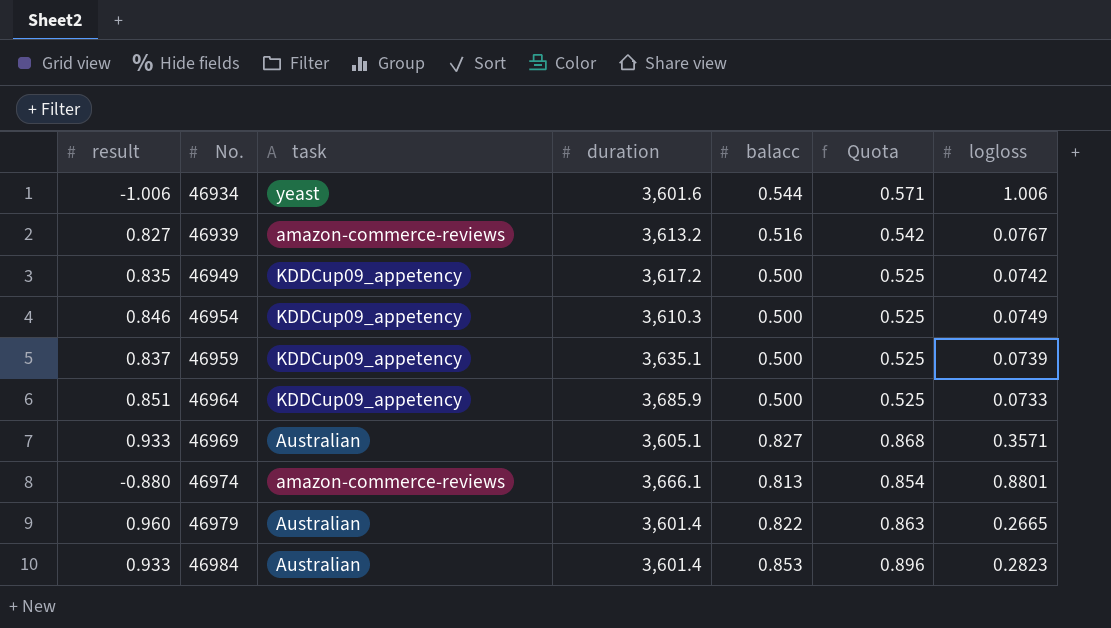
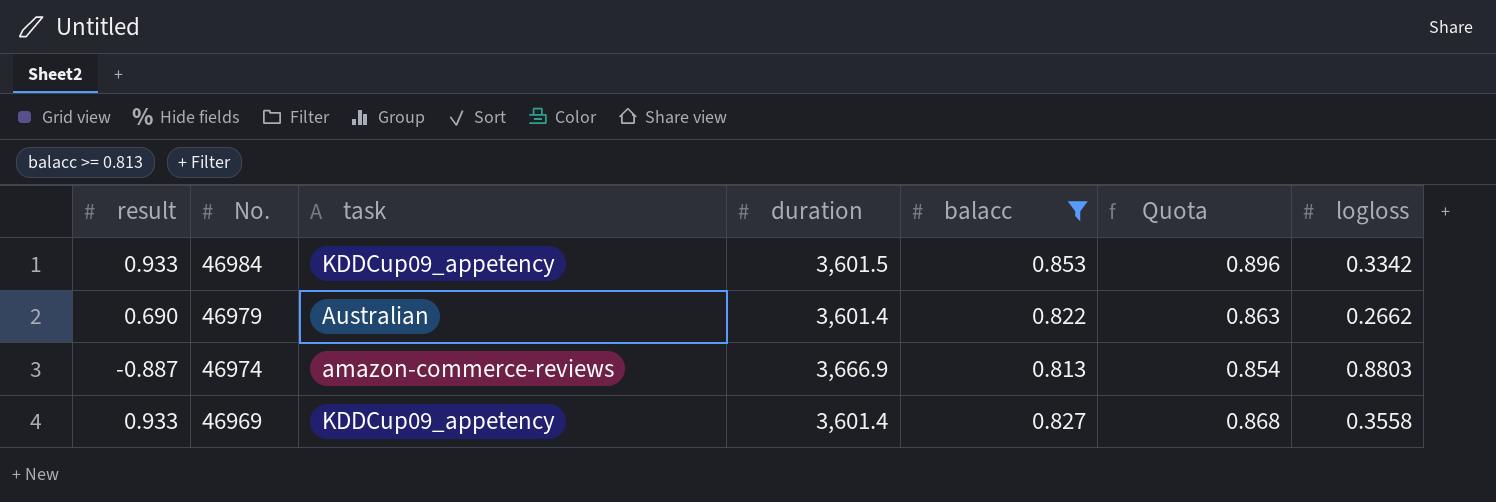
filter: none -> balacc >= 0.813
row order: No. ascending -> No. descending
46984 | task: Australian -> KDDCup09_appetency
46984 | duration: 3,601.4 -> 3,601.5
46984 | logloss: 0.2823 -> 0.3342
46979 | result: 0.960 -> 0.690
46979 | logloss: 0.2665 -> 0.2662
46974 | result: -0.880 -> -0.887
46974 | duration: 3,666.1 -> 3,666.9
46974 | logloss: 0.8801 -> 0.8803
46969 | task: Australian -> KDDCup09_appetency
46969 | duration: 3,605.1 -> 3,601.4
46969 | logloss: 0.3571 -> 0.3558

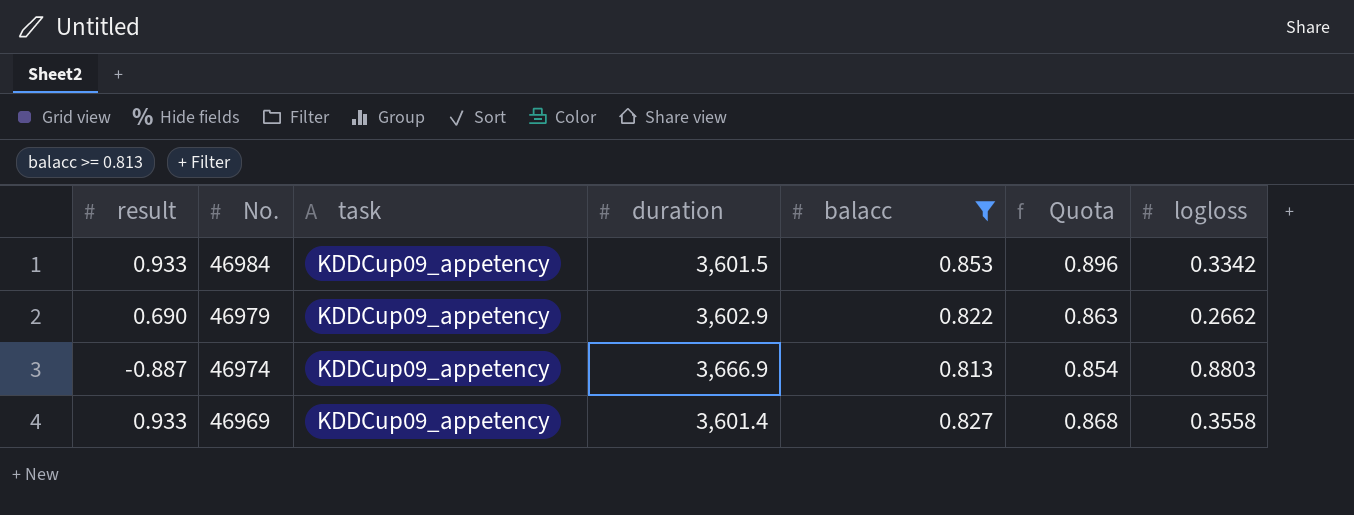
46979 | task: Australian -> KDDCup09_appetency
46979 | duration: 3,601.4 -> 3,602.9
46974 | task: amazon-commerce-reviews -> KDDCup09_appetency

